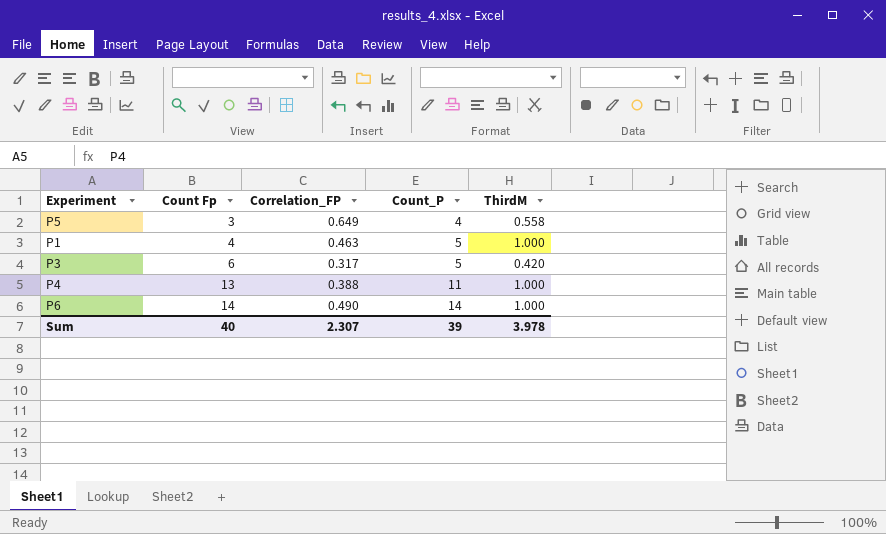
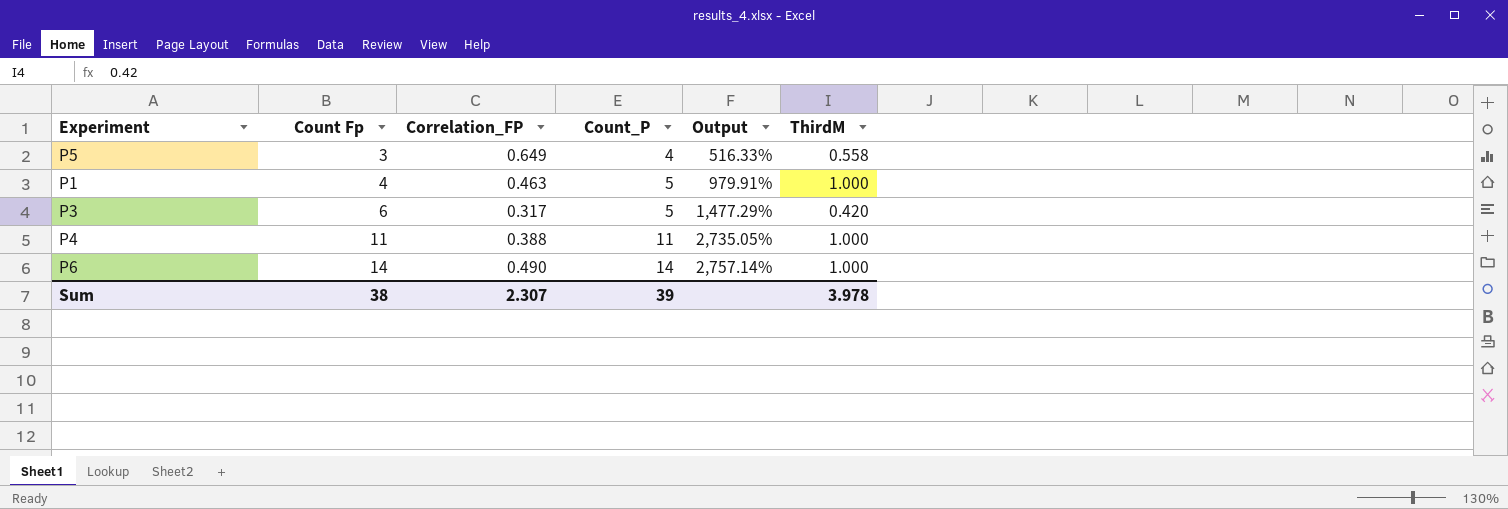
column Output | formula: none -> ([Count_P] - [Correlation_FP]) / [Correlation_FP]
P4 | Count Fp: 13 -> 11
Sum | Count Fp: 40 -> 38

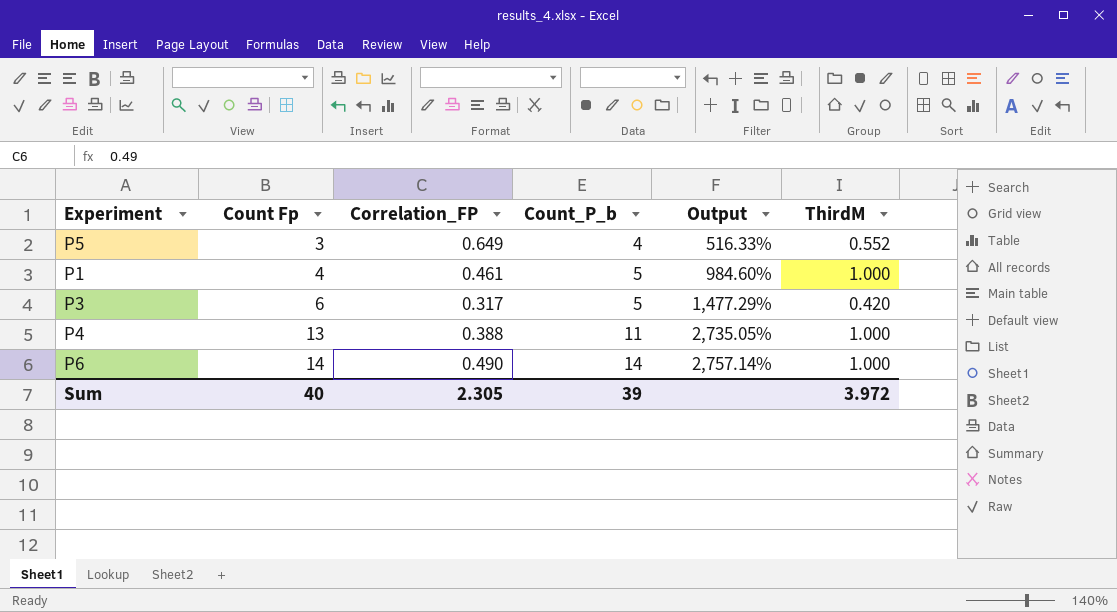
column name: Count_P -> Count_P_b
P5 | ThirdM: 0.558 -> 0.552
P1 | Correlation_FP: 0.463 -> 0.461
P1 | Output: 979.91% -> 984.60%
P4 | Count Fp: 11 -> 13
Sum | Count Fp: 38 -> 40
Sum | Correlation_FP: 2.307 -> 2.305
Sum | ThirdM: 3.978 -> 3.972

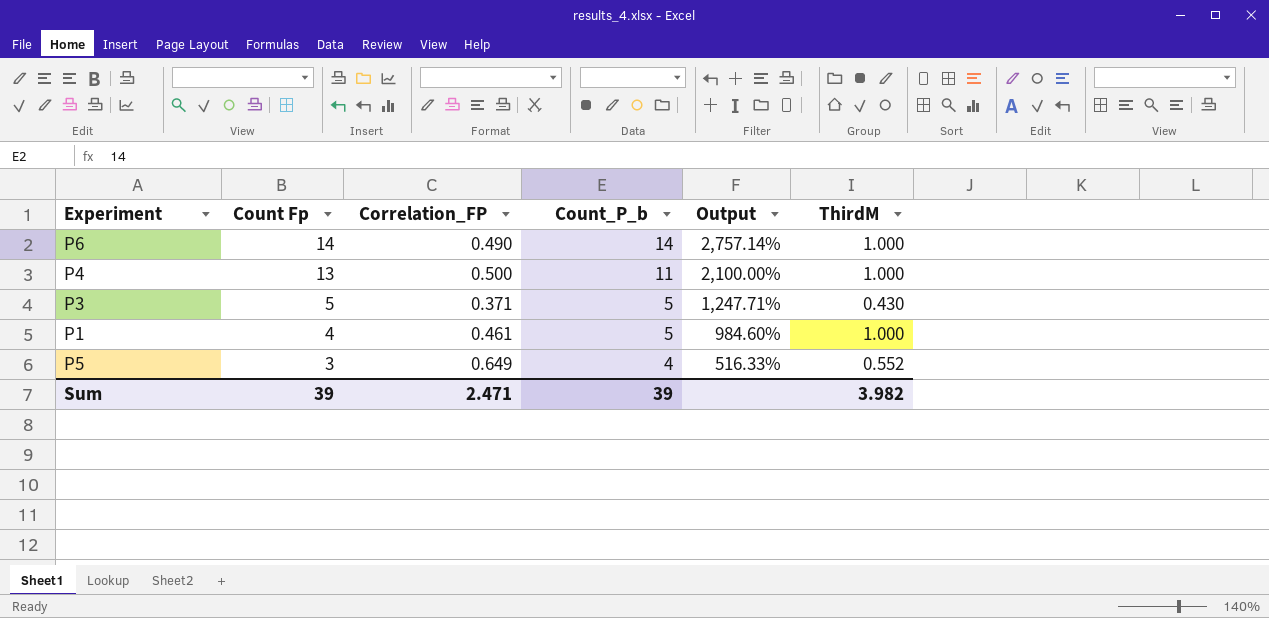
row order: Count Fp ascending -> Count Fp descending
P4 | Correlation_FP: 0.388 -> 0.500
P4 | Output: 2,735.05% -> 2,100.00%
P3 | Count Fp: 6 -> 5
P3 | Correlation_FP: 0.317 -> 0.371
P3 | Output: 1,477.29% -> 1,247.71%
P3 | ThirdM: 0.420 -> 0.430
Sum | Count Fp: 40 -> 39
Sum | Correlation_FP: 2.305 -> 2.471
Sum | ThirdM: 3.972 -> 3.982

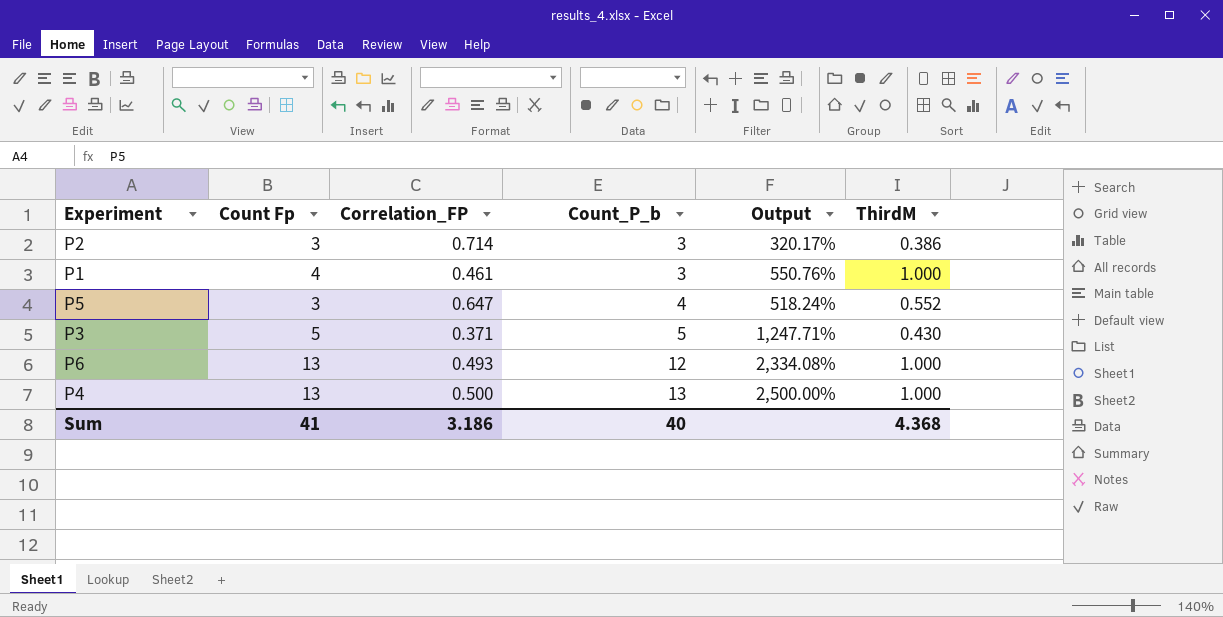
row order: Count Fp descending -> Count_P_b ascending
row P2: none -> 3 | 0.714 | 3 | 320.17% | 0.386
P1 | Count_P_b: 5 -> 3
P1 | Output: 984.60% -> 550.76%
P5 | Correlation_FP: 0.649 -> 0.647
P5 | Output: 516.33% -> 518.24%
P6 | Count Fp: 14 -> 13
P6 | Correlation_FP: 0.490 -> 0.493
P6 | Count_P_b: 14 -> 12
P6 | Output: 2,757.14% -> 2,334.08%
P4 | Count_P_b: 11 -> 13
P4 | Output: 2,100.00% -> 2,500.00%
Sum | Count Fp: 39 -> 41
Sum | Correlation_FP: 2.471 -> 3.186
Sum | Count_P_b: 39 -> 40
Sum | ThirdM: 3.982 -> 4.368

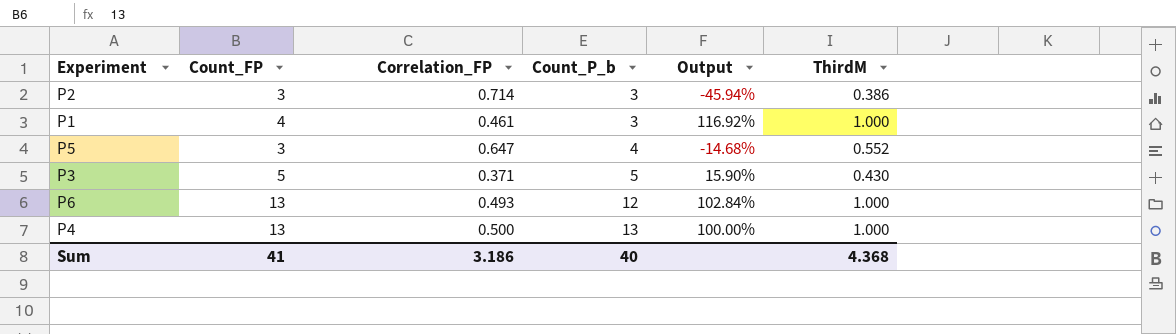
column name: Count Fp -> Count_FP
column Output | formula: ([Count_P_b] - [Correlation_FP]) / [Correlation_FP] -> ([ThirdM] - [Correlation_FP]) / [Correlation_FP]

